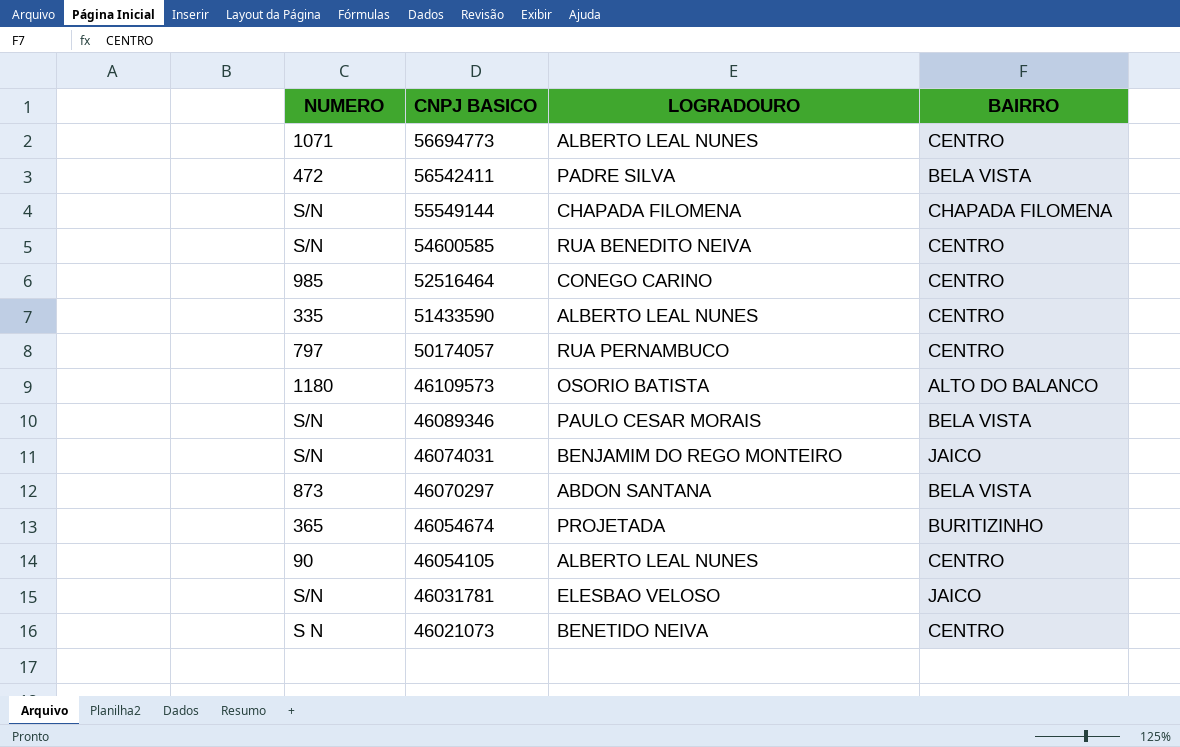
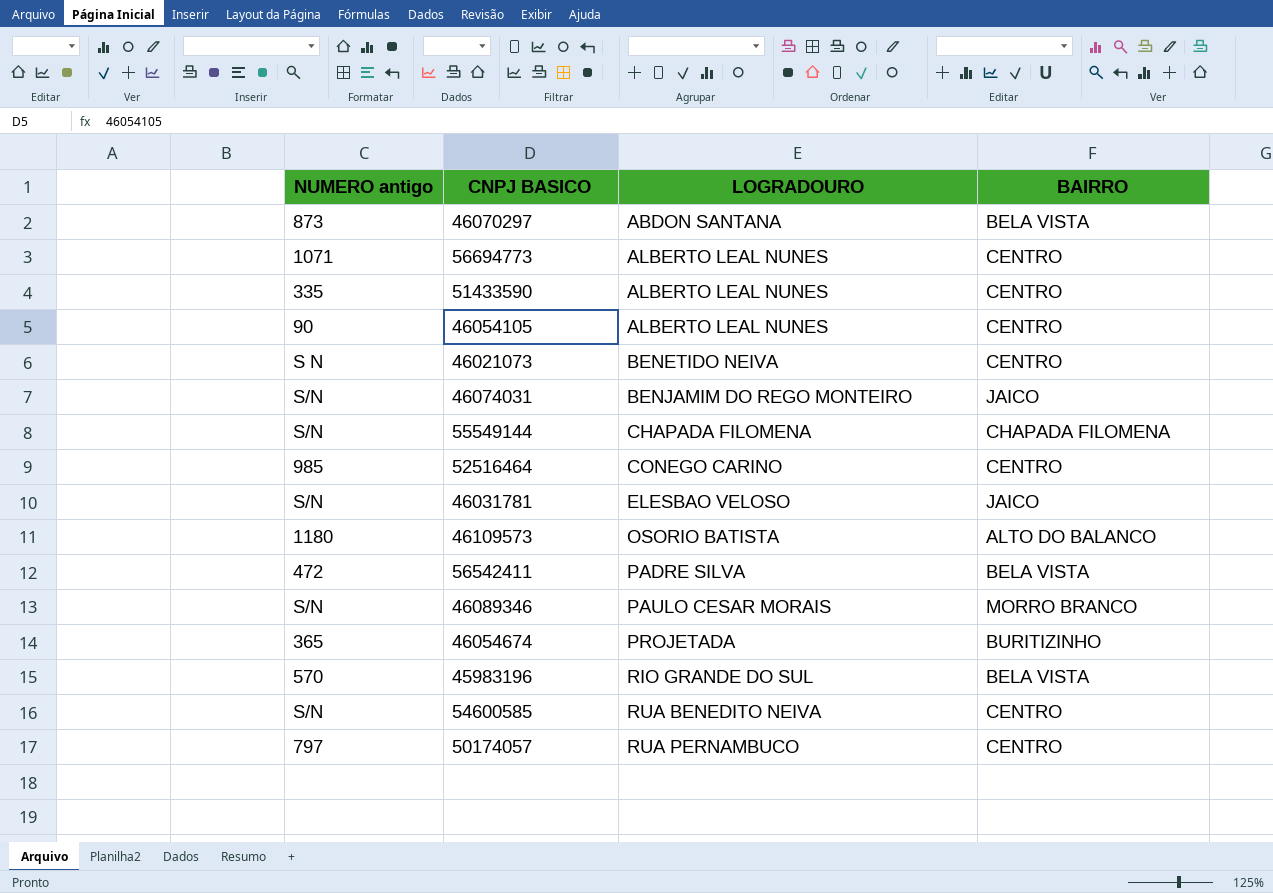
row order: CNPJ BASICO descending -> LOGRADOURO ascending
column name: NUMERO -> NUMERO antigo
46089346 | BAIRRO: BELA VISTA -> MORRO BRANCO
row 45983196: none -> 570 | RIO GRANDE DO SUL | BELA VISTA

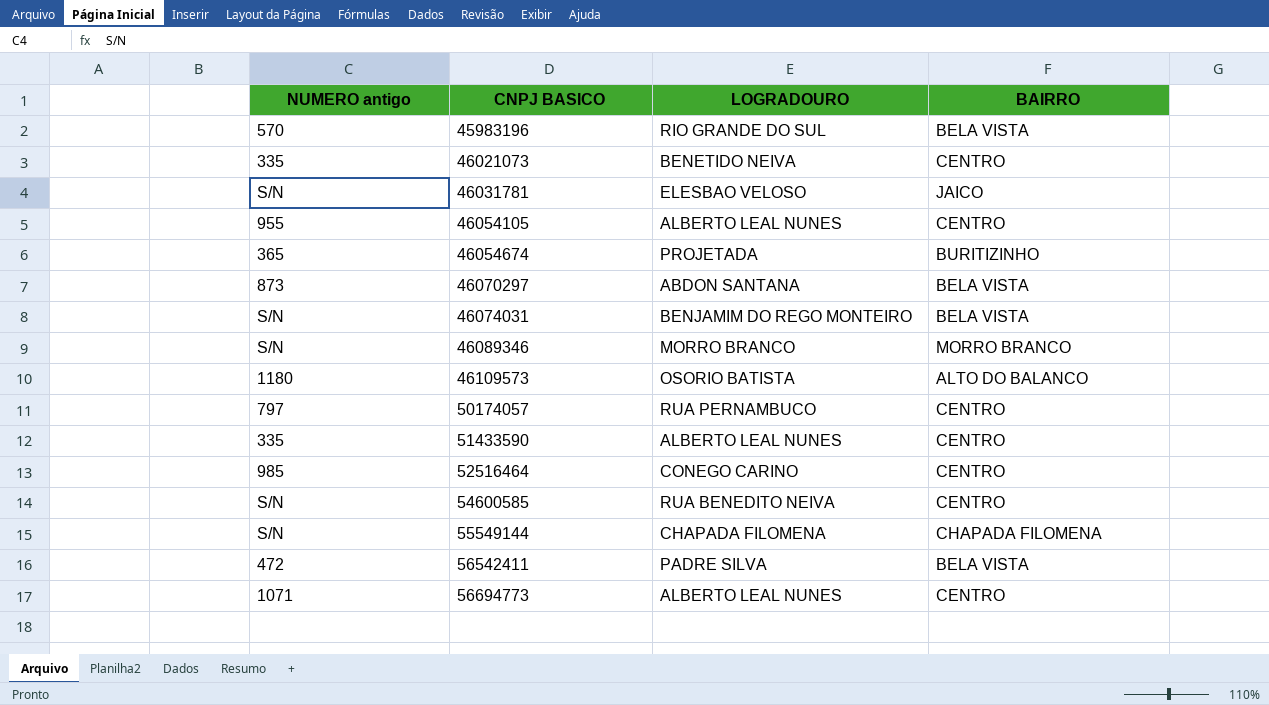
row order: LOGRADOURO ascending -> CNPJ BASICO ascending
46021073 | NUMERO antigo: S N -> 335
46054105 | NUMERO antigo: 90 -> 955
46074031 | BAIRRO: JAICO -> BELA VISTA
46089346 | LOGRADOURO: PAULO CESAR MORAIS -> MORRO BRANCO

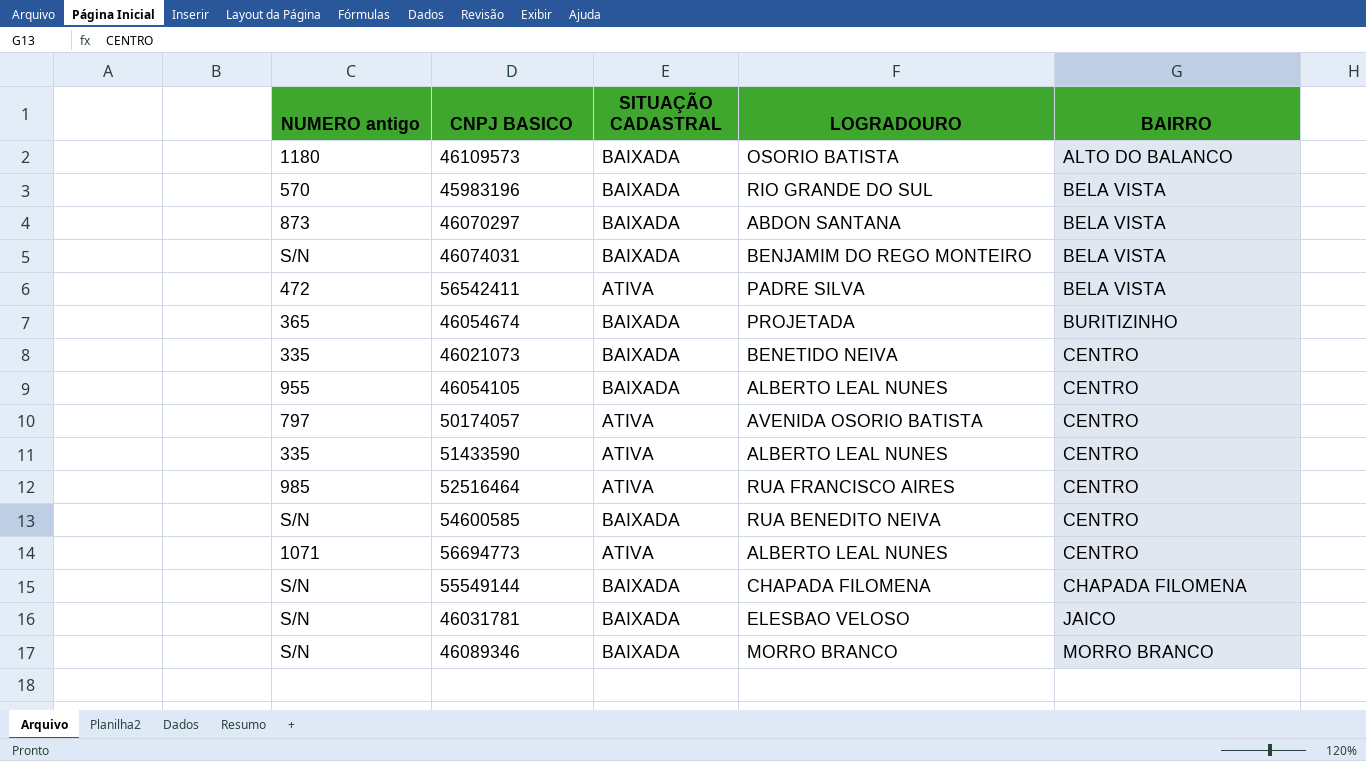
row order: CNPJ BASICO ascending -> BAIRRO ascending
column SITUAÇÃO CADASTRAL | position: none -> 3
50174057 | LOGRADOURO: RUA PERNAMBUCO -> AVENIDA OSORIO BATISTA
52516464 | LOGRADOURO: CONEGO CARINO -> RUA FRANCISCO AIRES

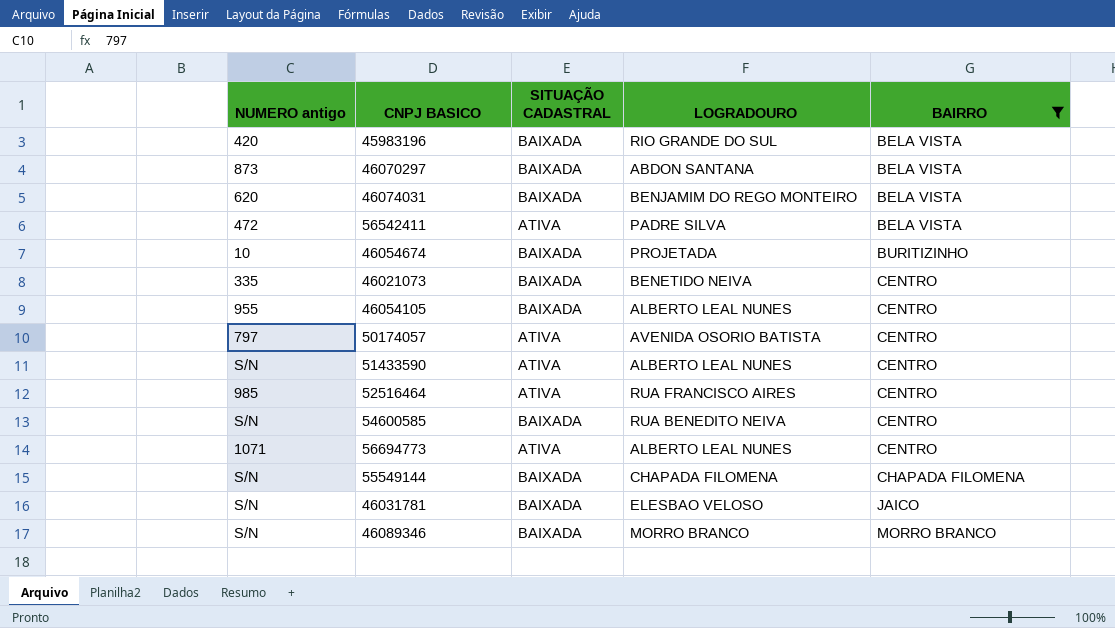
filter: none -> BAIRRO != ALTO DO BALANCO
45983196 | NUMERO antigo: 570 -> 420
46074031 | NUMERO antigo: S/N -> 620
46054674 | NUMERO antigo: 365 -> 10
51433590 | NUMERO antigo: 335 -> S/N

